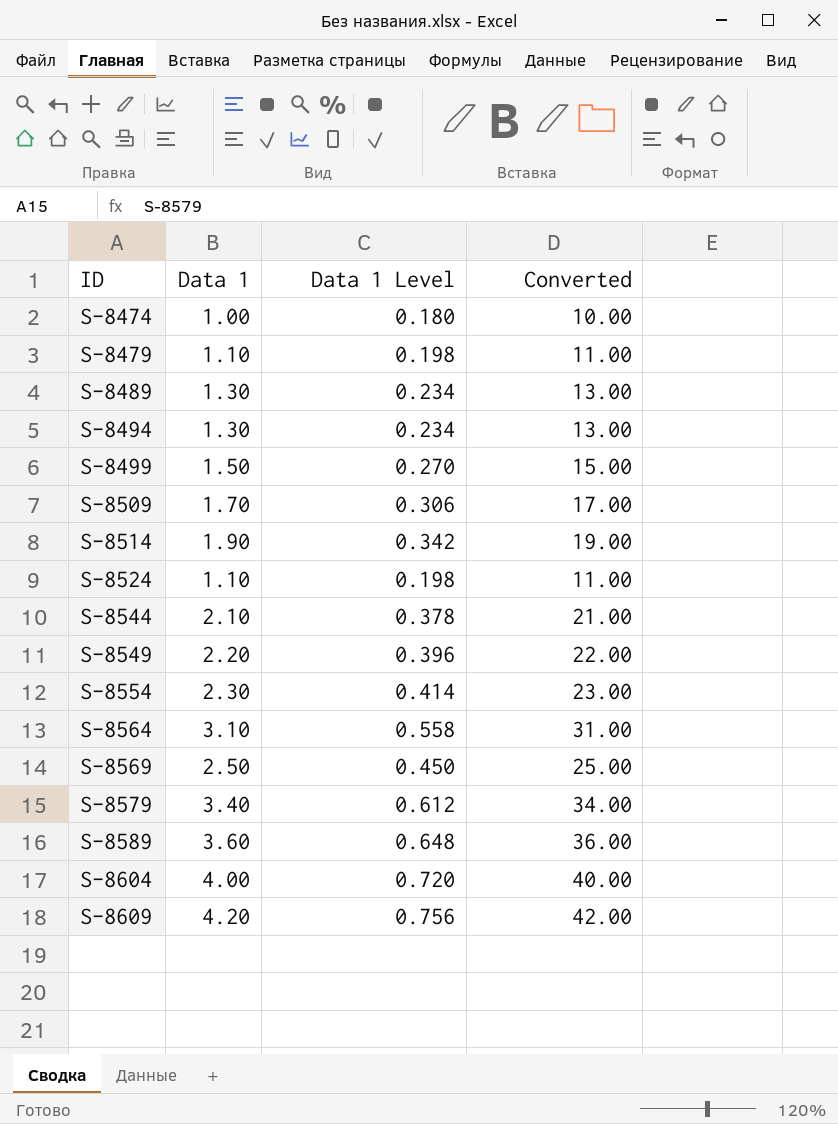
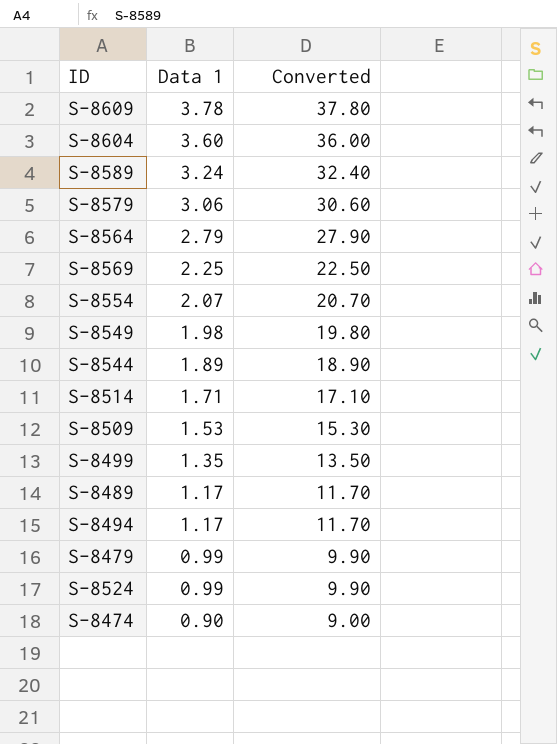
row order: ID ascending -> Data 1 descending
column Data 1 Level | formula: [Data 1] * 0.18 -> none
S-8609 | Data 1: 4.20 -> 3.78
S-8609 | Converted: 42.00 -> 37.80
S-8604 | Data 1: 4.00 -> 3.60
S-8604 | Converted: 40.00 -> 36.00
S-8589 | Data 1: 3.60 -> 3.24
S-8589 | Converted: 36.00 -> 32.40
S-8579 | Data 1: 3.40 -> 3.06
S-8579 | Converted: 34.00 -> 30.60
S-8564 | Data 1: 3.10 -> 2.79
S-8564 | Converted: 31.00 -> 27.90
S-8569 | Data 1: 2.50 -> 2.25
S-8569 | Converted: 25.00 -> 22.50
S-8554 | Data 1: 2.30 -> 2.07
S-8554 | Converted: 23.00 -> 20.70
S-8549 | Data 1: 2.20 -> 1.98
S-8549 | Converted: 22.00 -> 19.80
S-8544 | Data 1: 2.10 -> 1.89
S-8544 | Converted: 21.00 -> 18.90
S-8514 | Data 1: 1.90 -> 1.71
S-8514 | Converted: 19.00 -> 17.10
S-8509 | Data 1: 1.70 -> 1.53
S-8509 | Converted: 17.00 -> 15.30
S-8499 | Data 1: 1.50 -> 1.35
S-8499 | Converted: 15.00 -> 13.50
S-8489 | Data 1: 1.30 -> 1.17
S-8489 | Converted: 13.00 -> 11.70
S-8494 | Data 1: 1.30 -> 1.17
S-8494 | Converted: 13.00 -> 11.70
S-8479 | Data 1: 1.10 -> 0.99
S-8479 | Converted: 11.00 -> 9.90
S-8524 | Data 1: 1.10 -> 0.99
S-8524 | Converted: 11.00 -> 9.90
S-8474 | Data 1: 1.00 -> 0.90
S-8474 | Converted: 10.00 -> 9.00

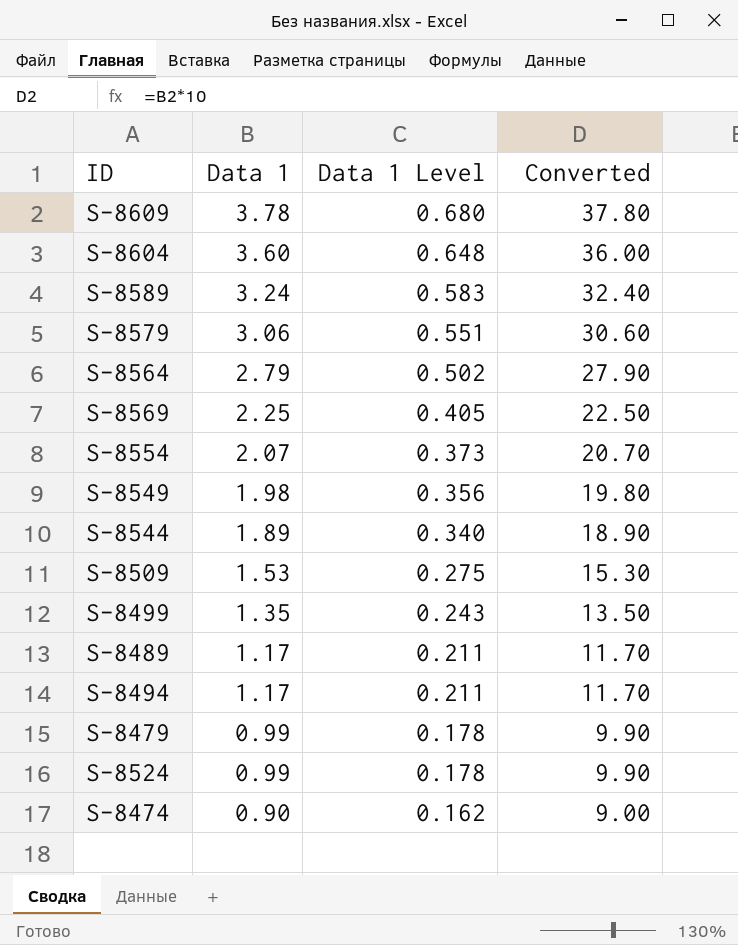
column Data 1 Level | formula: none -> [Data 1] * 0.18
row S-8514: 1.71 | 17.10 -> none

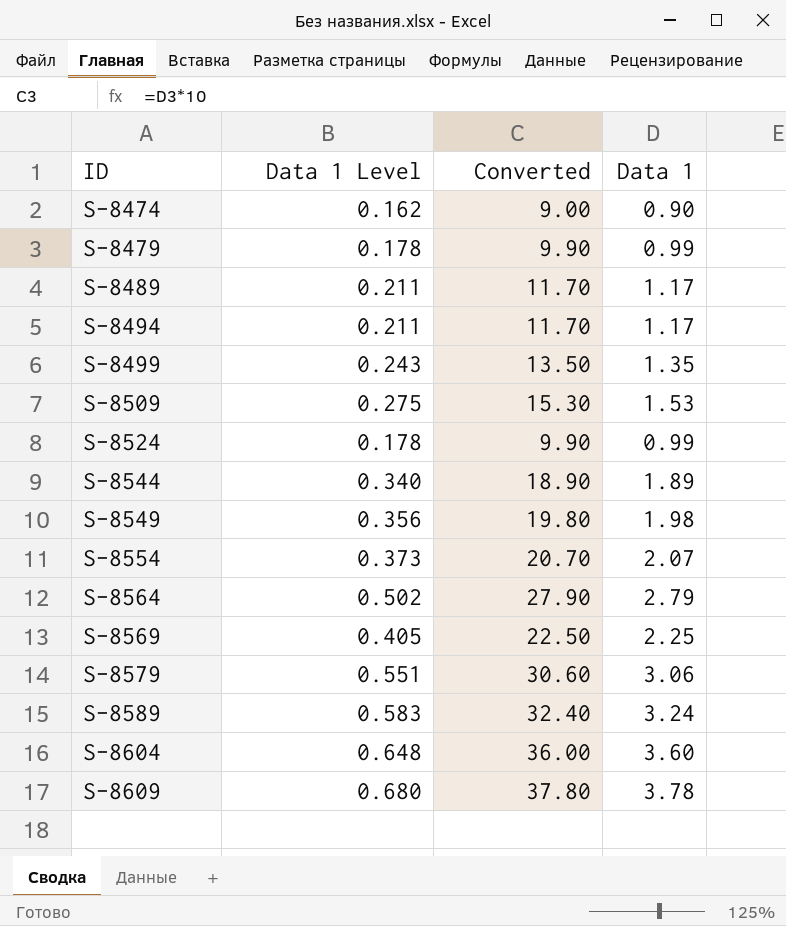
row order: Data 1 descending -> ID ascending
column Data 1 | position: 2 -> 4

